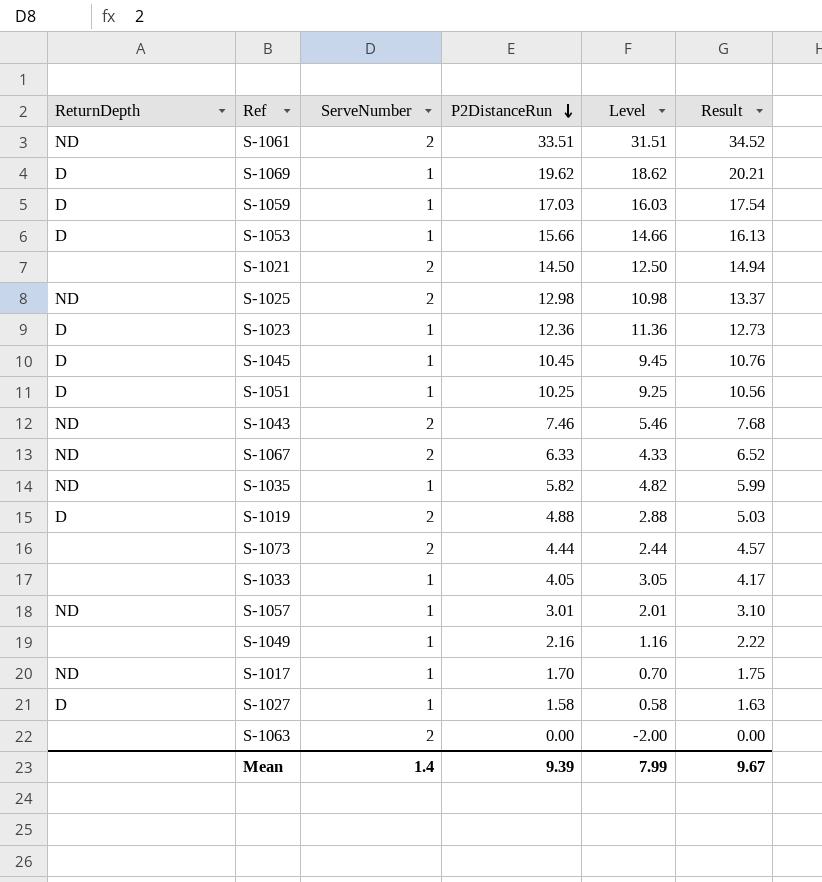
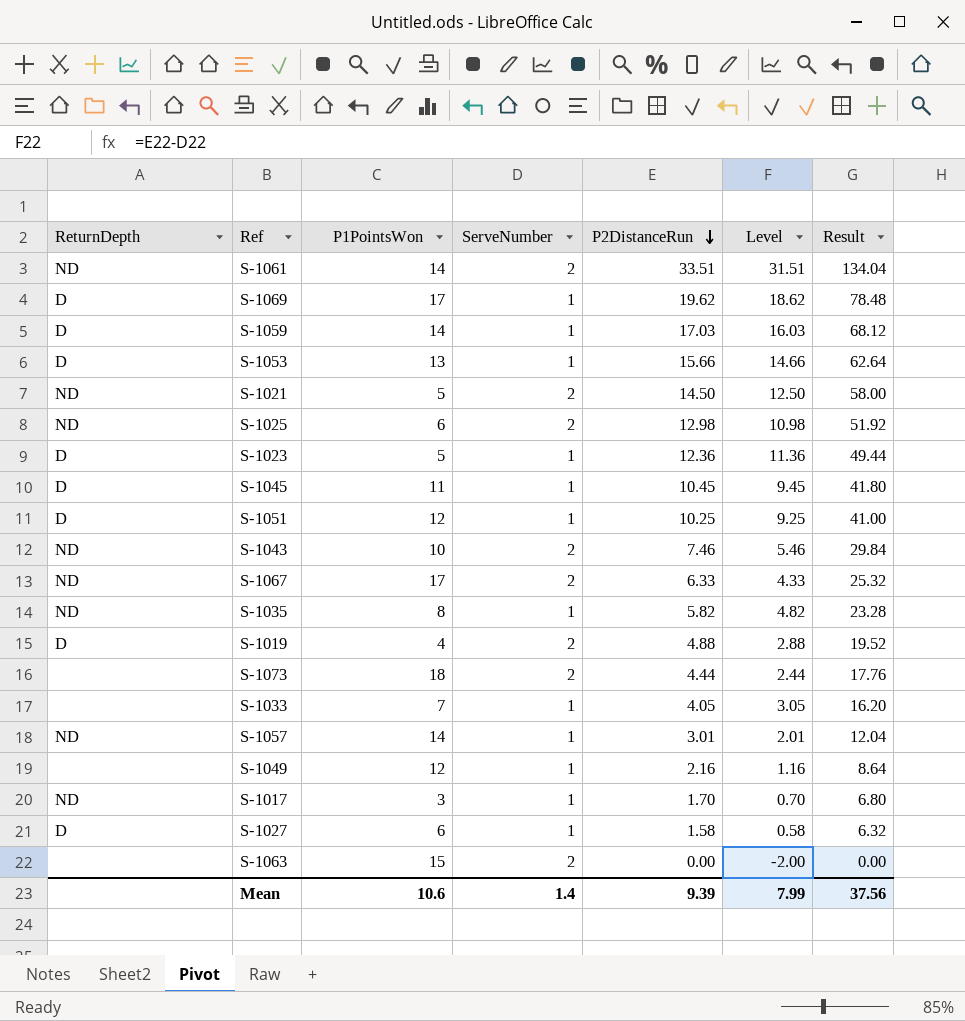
column P1PointsWon | position: none -> 3
column Result | formula: [P2DistanceRun] * 1.03 -> [P2DistanceRun] * 4
S-1021 | ReturnDepth: none -> ND
Mean | Result: 9.67 -> 37.56

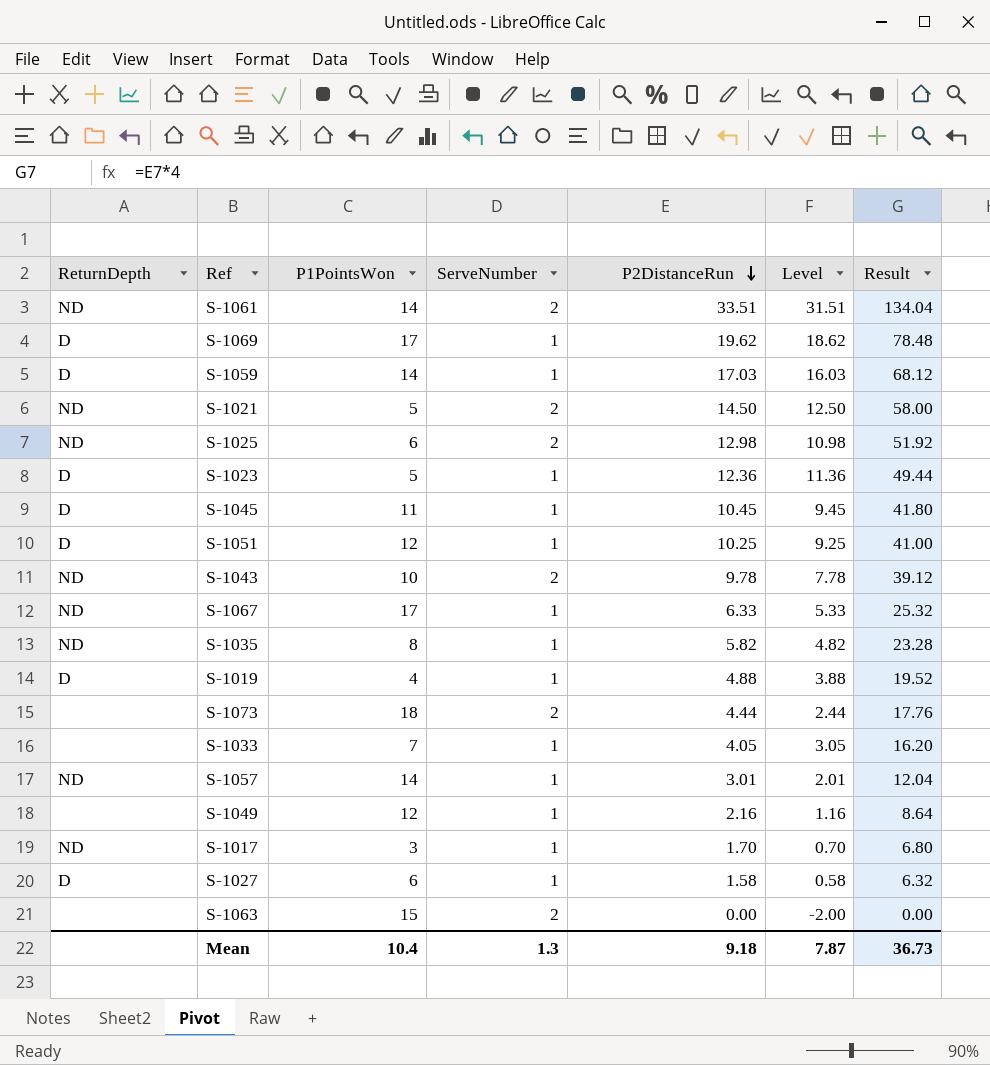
row S-1053: D | 13 | 1 | 15.66 | 14.66 | 62.64 -> none
S-1043 | P2DistanceRun: 7.46 -> 9.78
S-1043 | Level: 5.46 -> 7.78
S-1043 | Result: 29.84 -> 39.12
S-1067 | ServeNumber: 2 -> 1
S-1067 | Level: 4.33 -> 5.33
S-1019 | ServeNumber: 2 -> 1
S-1019 | Level: 2.88 -> 3.88
Mean | P1PointsWon: 10.6 -> 10.4
Mean | ServeNumber: 1.4 -> 1.3
Mean | P2DistanceRun: 9.39 -> 9.18
Mean | Level: 7.99 -> 7.87
Mean | Result: 37.56 -> 36.73

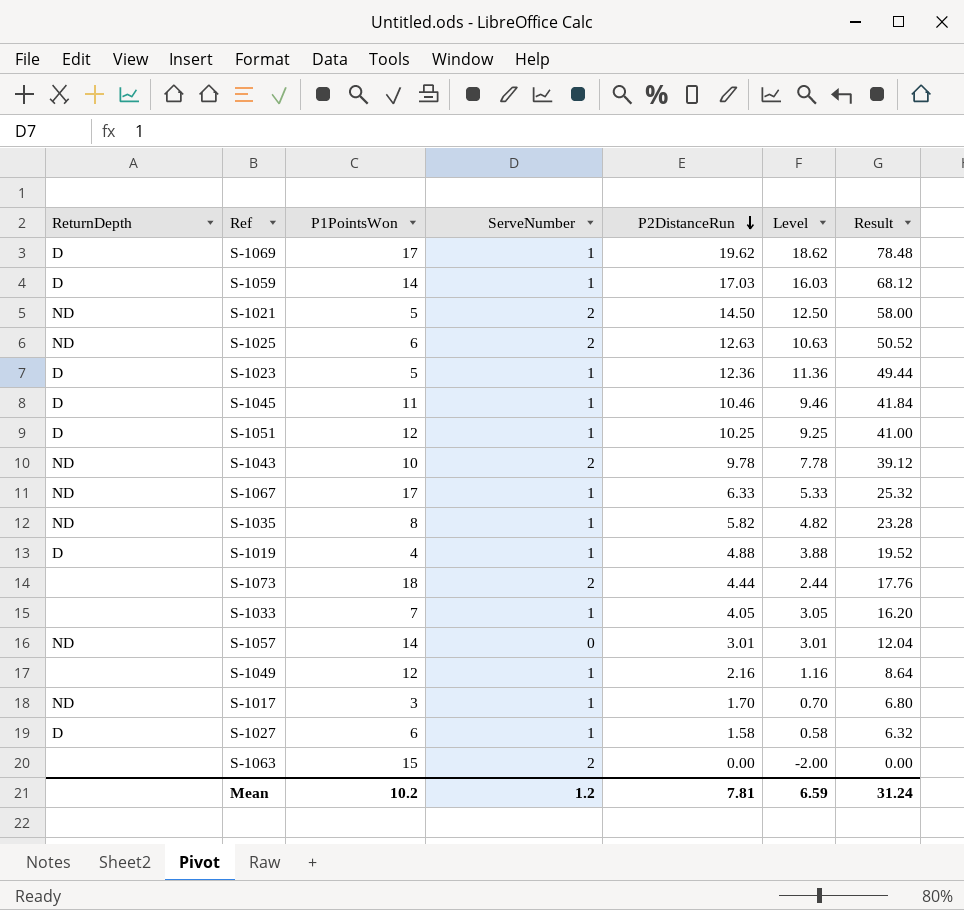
row S-1061: ND | 14 | 2 | 33.51 | 31.51 | 134.04 -> none
S-1025 | P2DistanceRun: 12.98 -> 12.63
S-1025 | Level: 10.98 -> 10.63
S-1025 | Result: 51.92 -> 50.52
S-1045 | P2DistanceRun: 10.45 -> 10.46
S-1045 | Level: 9.45 -> 9.46
S-1045 | Result: 41.80 -> 41.84
S-1057 | ServeNumber: 1 -> 0
S-1057 | Level: 2.01 -> 3.01
Mean | P1PointsWon: 10.4 -> 10.2
Mean | ServeNumber: 1.3 -> 1.2
Mean | P2DistanceRun: 9.18 -> 7.81
Mean | Level: 7.87 -> 6.59
Mean | Result: 36.73 -> 31.24

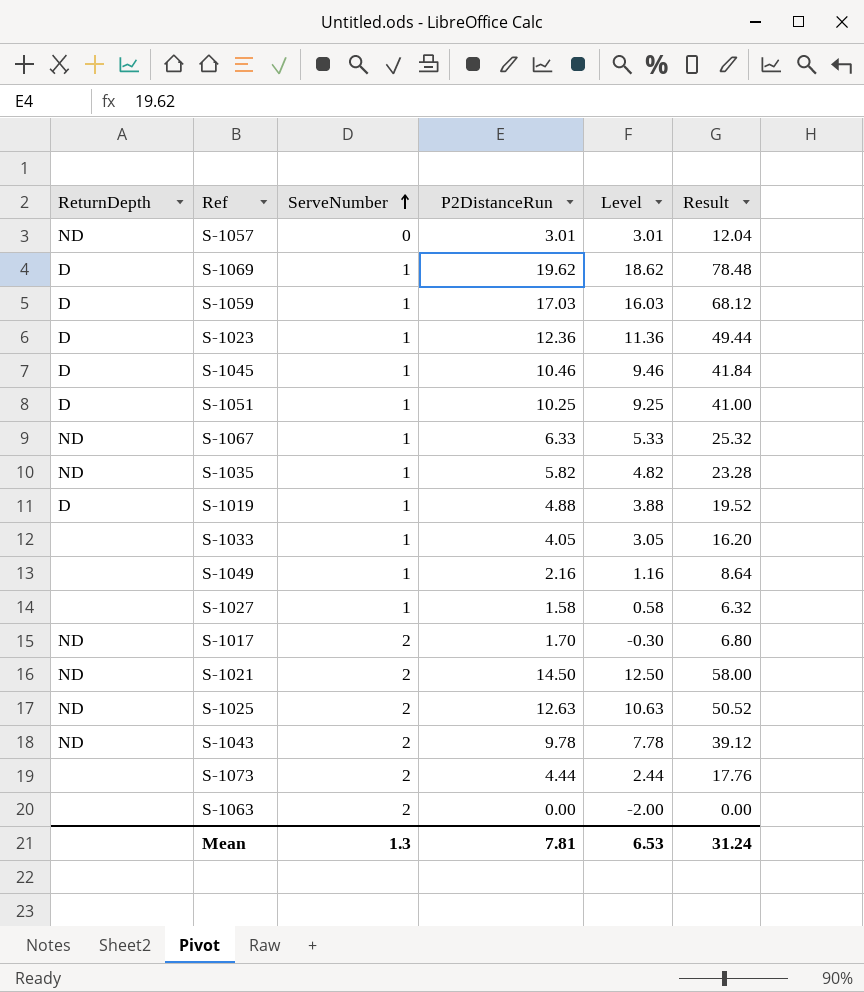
row order: P2DistanceRun descending -> ServeNumber ascending
column P1PointsWon | position: 3 -> none
S-1027 | ReturnDepth: D -> none
S-1017 | ServeNumber: 1 -> 2
S-1017 | Level: 0.70 -> -0.30
Mean | ServeNumber: 1.2 -> 1.3
Mean | Level: 6.59 -> 6.53

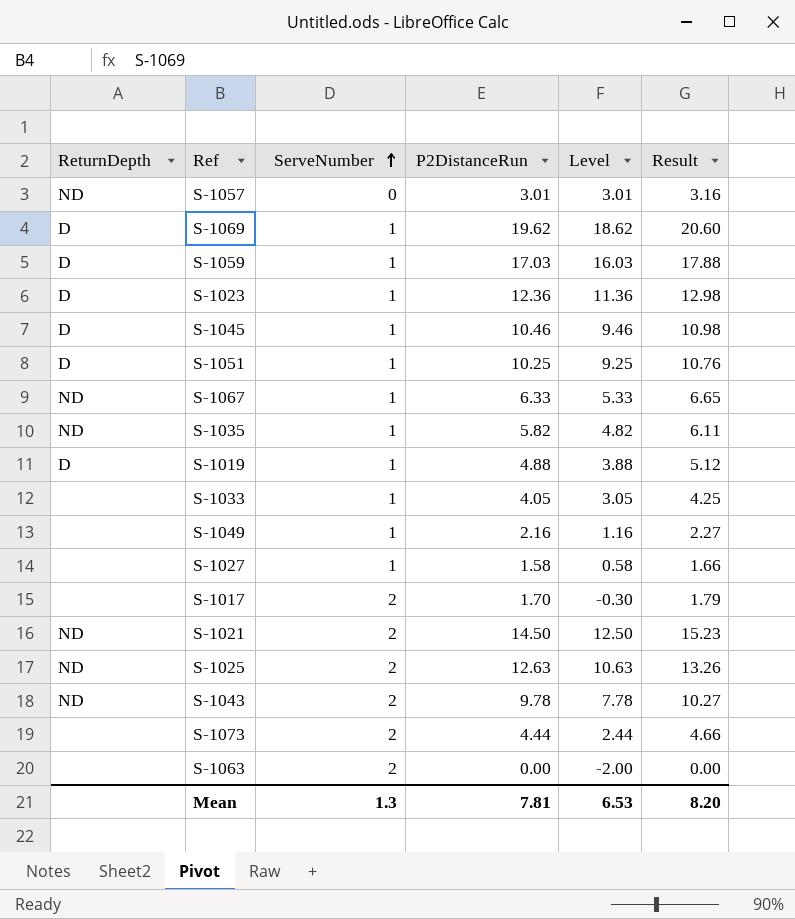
column Result | formula: [P2DistanceRun] * 4 -> [P2DistanceRun] * 1.05
S-1017 | ReturnDepth: ND -> none
Mean | Result: 31.24 -> 8.20

